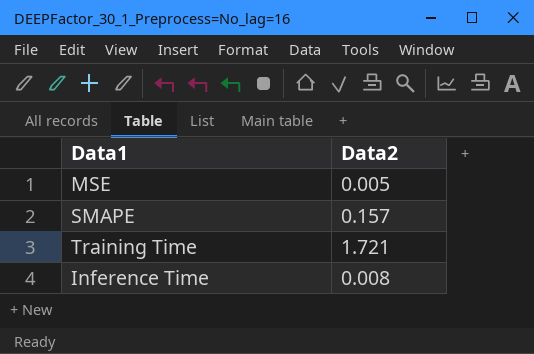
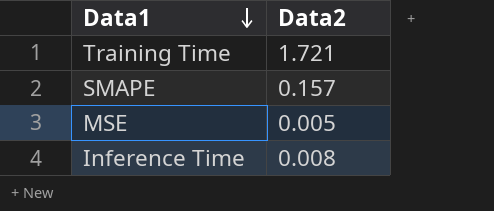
row order: none -> Data1 descending

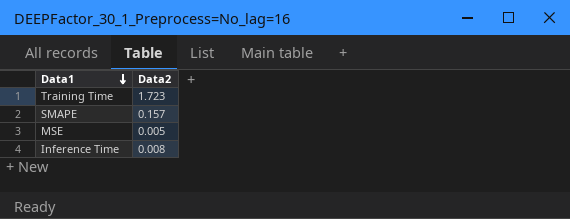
Training Time | Data2: 1.721 -> 1.723

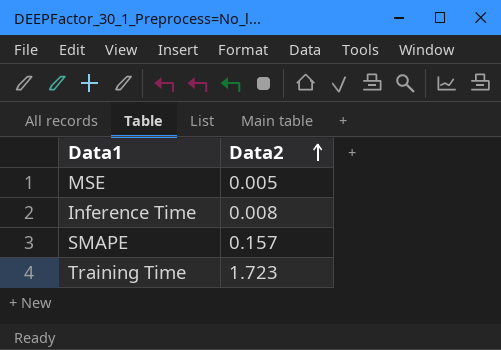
row order: Data1 descending -> Data2 ascending

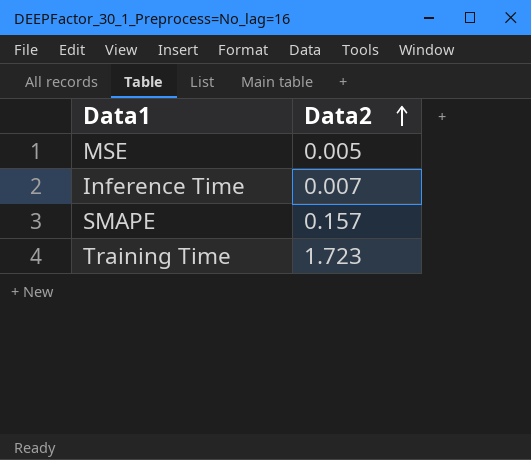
Inference Time | Data2: 0.008 -> 0.007

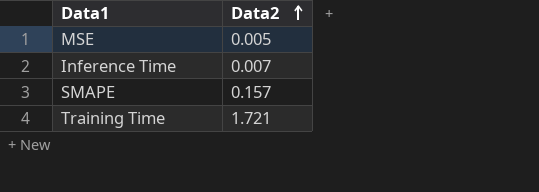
Training Time | Data2: 1.723 -> 1.721

